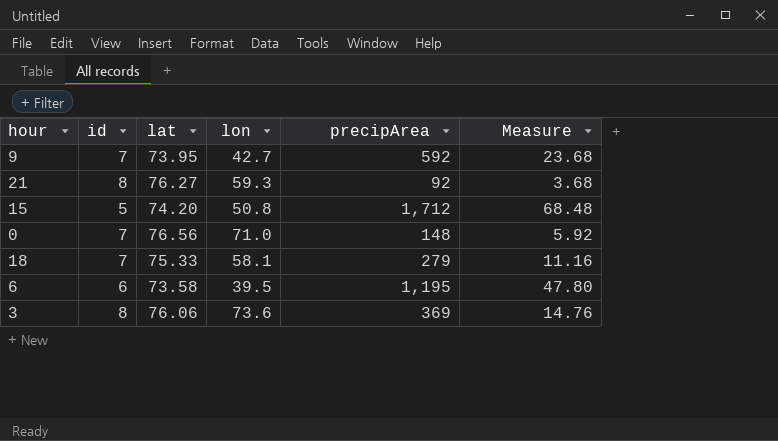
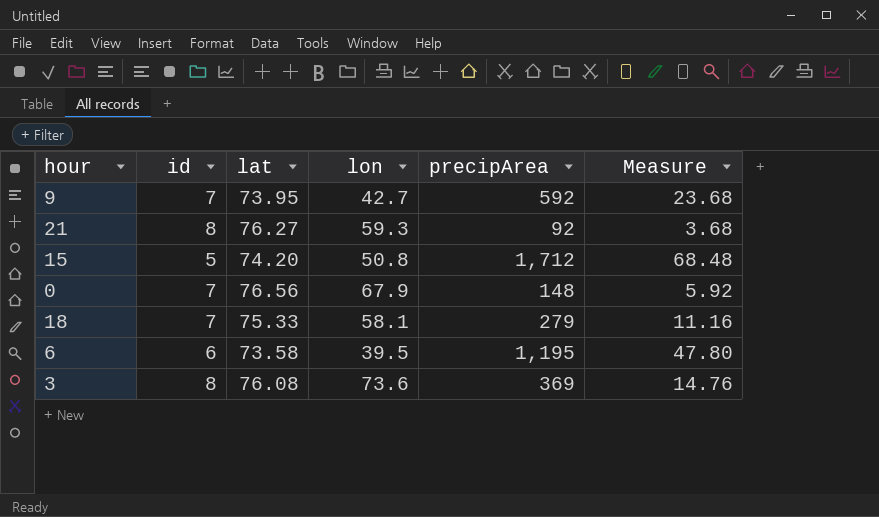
0 | lon: 71.0 -> 67.9
3 | lat: 76.06 -> 76.08

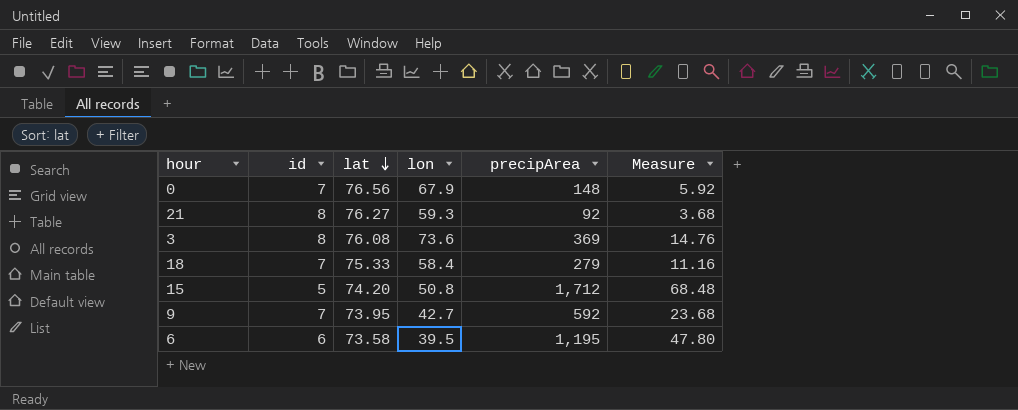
row order: none -> lat descending
18 | lon: 58.1 -> 58.4

